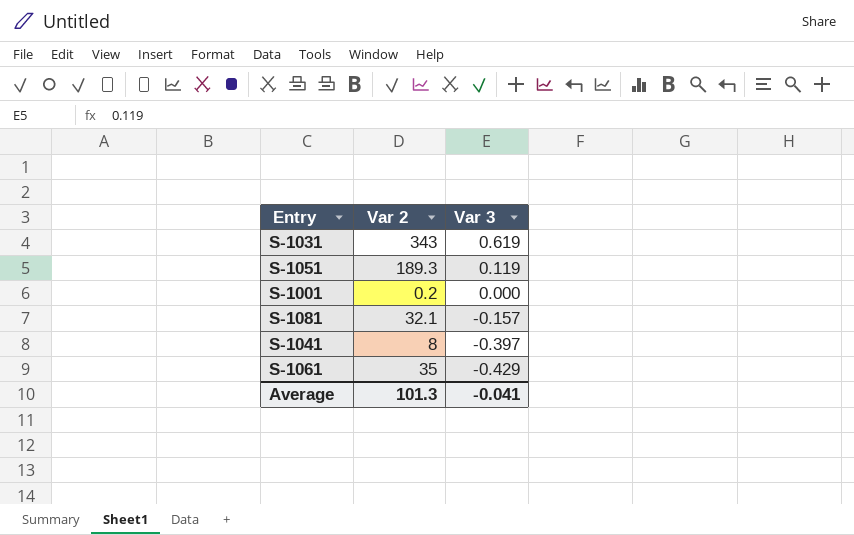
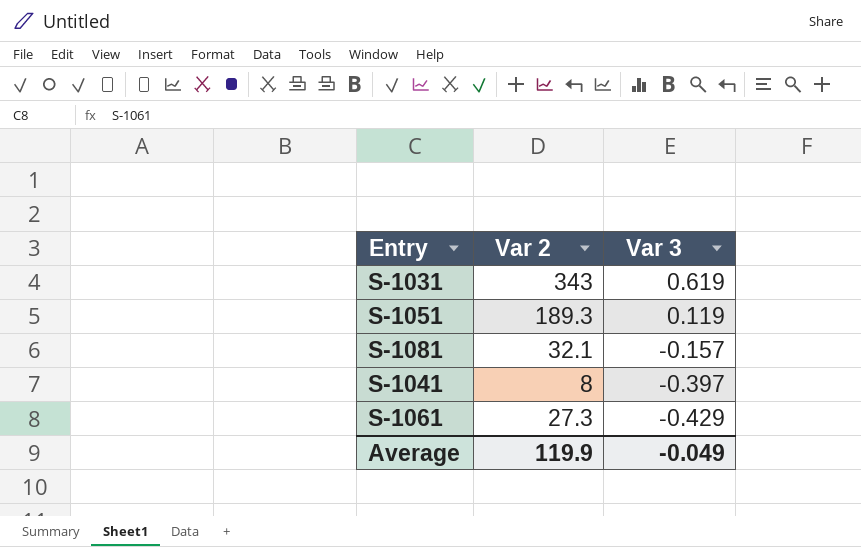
row S-1001: 0.2 | 0.000 -> none
S-1061 | Var 2: 35 -> 27.3
Average | Var 2: 101.3 -> 119.9
Average | Var 3: -0.041 -> -0.049

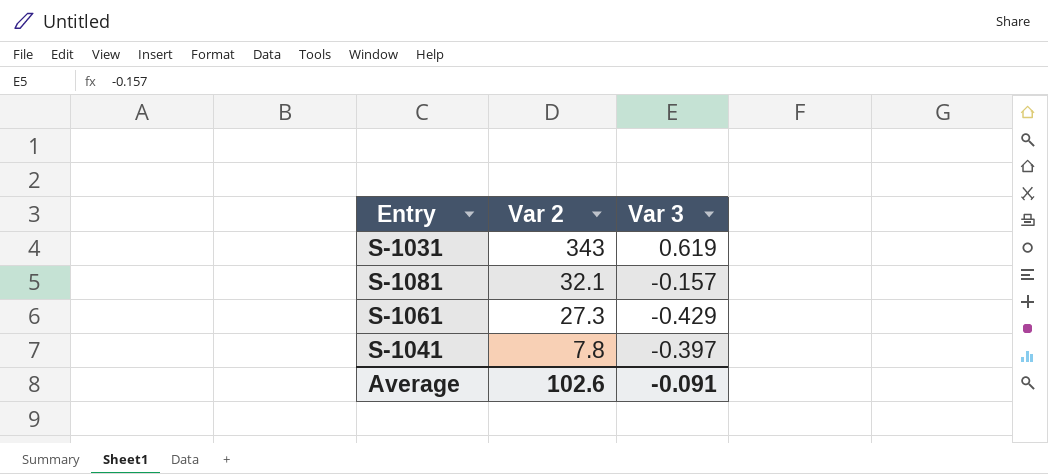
row order: Var 3 descending -> Var 2 descending
row S-1051: 189.3 | 0.119 -> none
S-1041 | Var 2: 8 -> 7.8
Average | Var 2: 119.9 -> 102.6
Average | Var 3: -0.049 -> -0.091

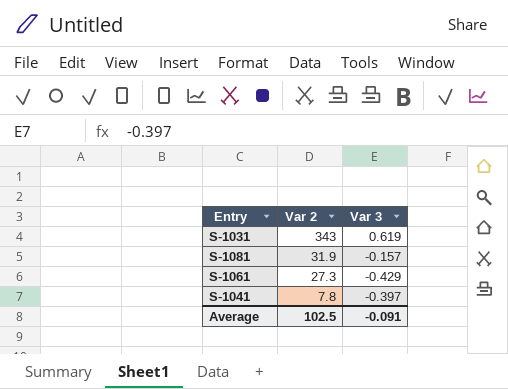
S-1081 | Var 2: 32.1 -> 31.9
Average | Var 2: 102.6 -> 102.5

